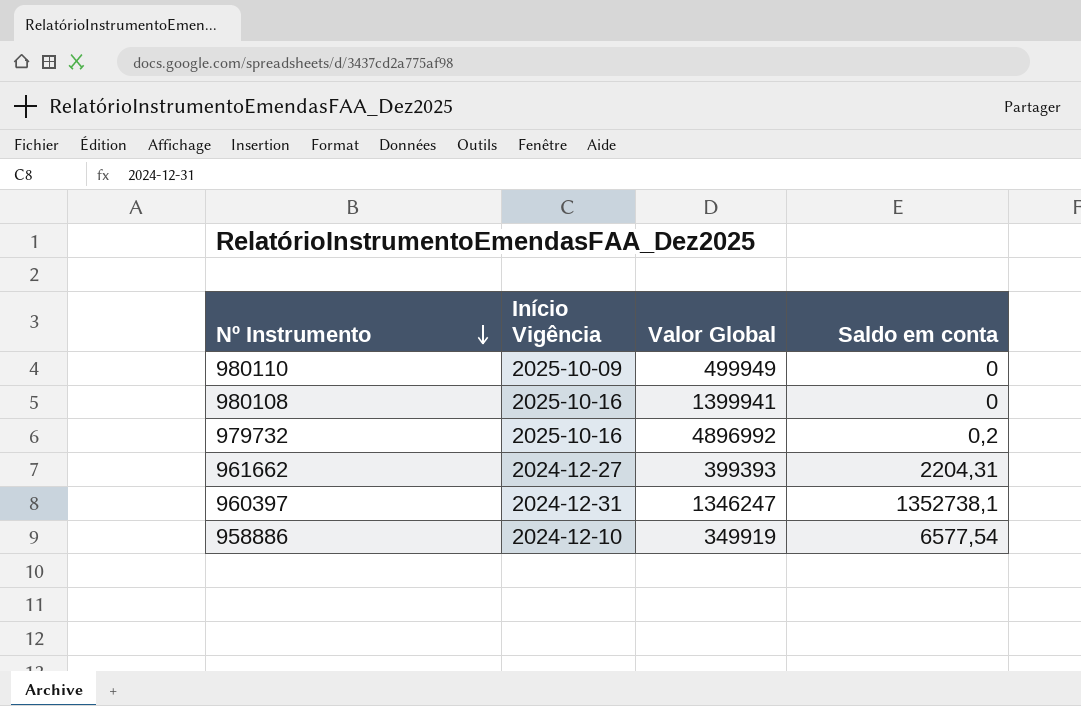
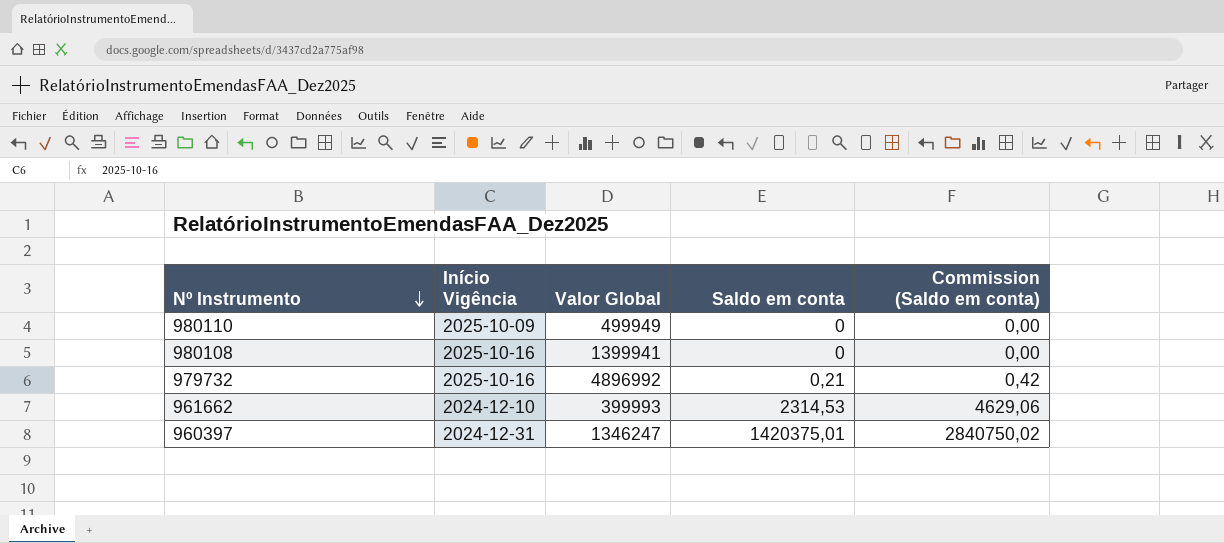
column Commission (Saldo em conta) | formula: none -> [Saldo em conta] * 2
row 958886: 2024-12-10 | 349919 | 6577,54 -> none
979732 | Saldo em conta: 0,2 -> 0,21
961662 | Início Vigência: 2024-12-27 -> 2024-12-10
961662 | Valor Global: 399393 -> 399993
961662 | Saldo em conta: 2204,31 -> 2314,53
960397 | Saldo em conta: 1352738,1 -> 1420375,01

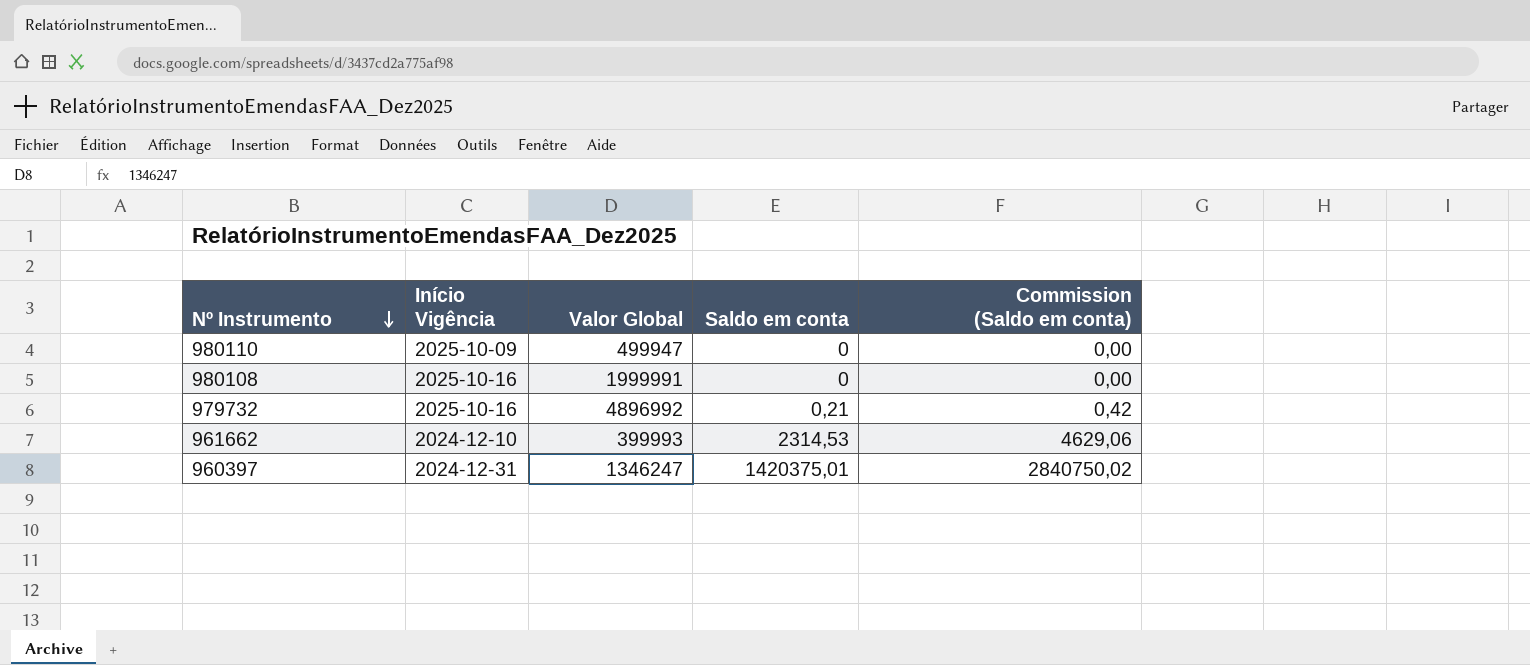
980110 | Valor Global: 499949 -> 499947
980108 | Valor Global: 1399941 -> 1999991

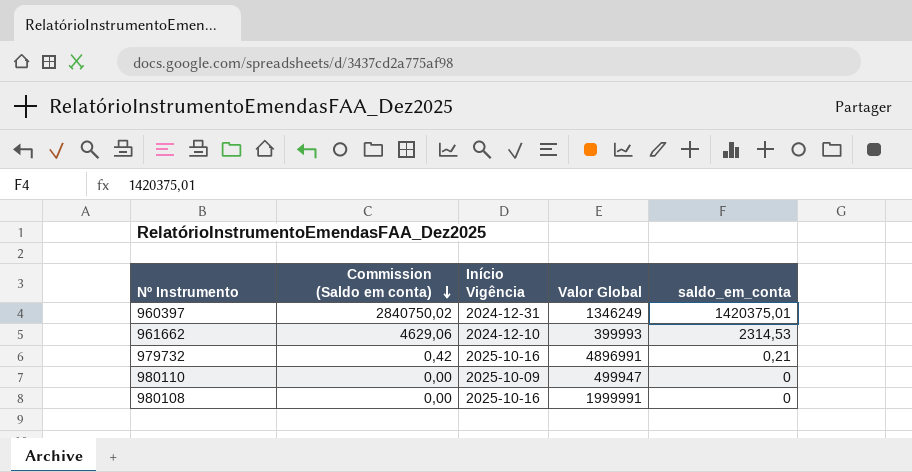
row order: Nº Instrumento descending -> Commission (Saldo em conta) descending
column Commission (Saldo em conta) | position: 5 -> 2
column name: Saldo em conta -> saldo_em_conta
960397 | Valor Global: 1346247 -> 1346249
979732 | Valor Global: 4896992 -> 4896991

